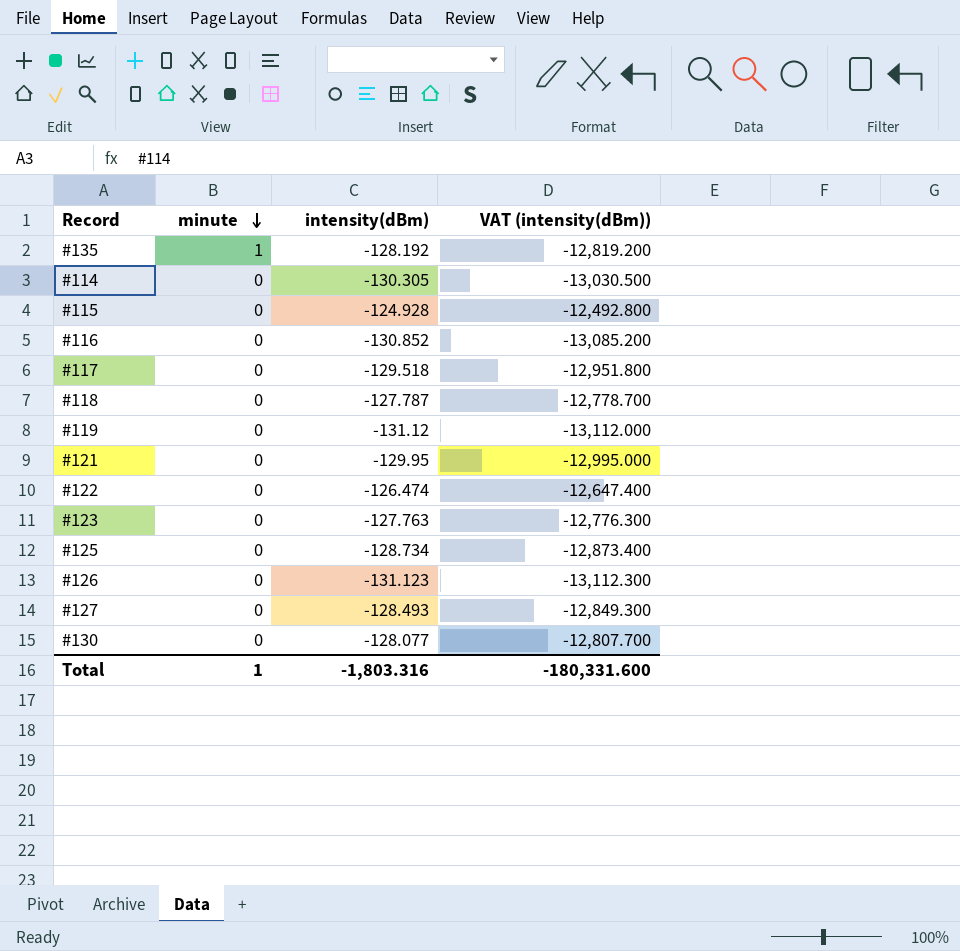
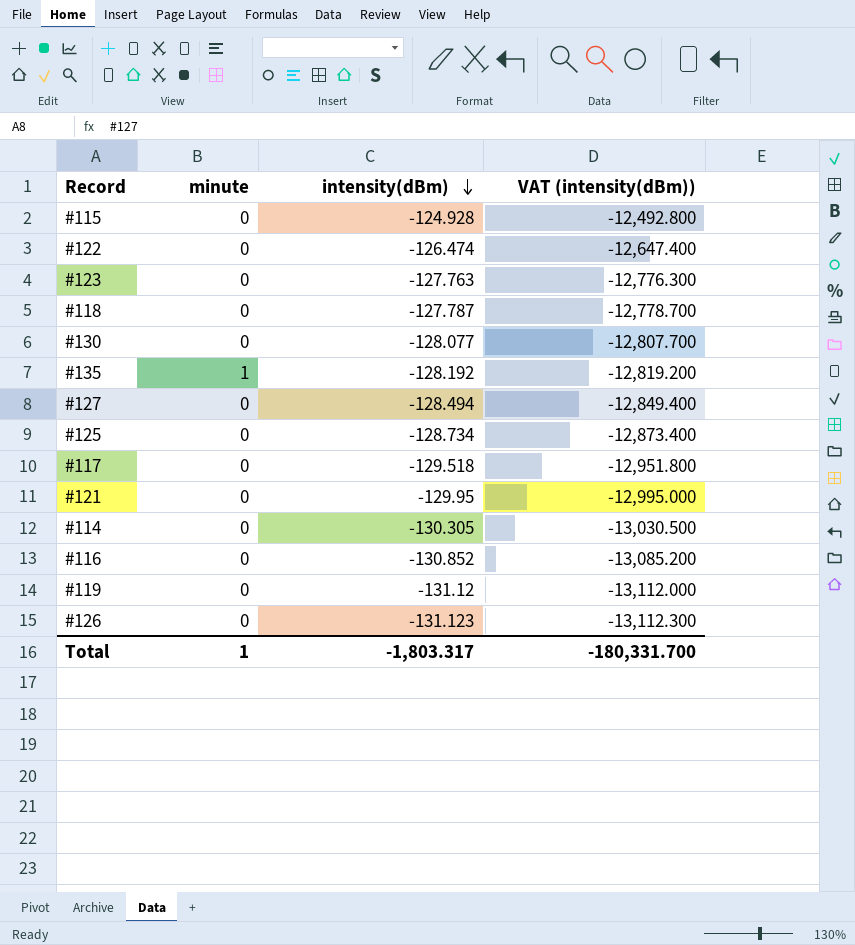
row order: minute descending -> intensity(dBm) descending
#127 | intensity(dBm): -128.493 -> -128.494
#127 | VAT (intensity(dBm)): -12,849.300 -> -12,849.400
Total | intensity(dBm): -1,803.316 -> -1,803.317
Total | VAT (intensity(dBm)): -180,331.600 -> -180,331.700

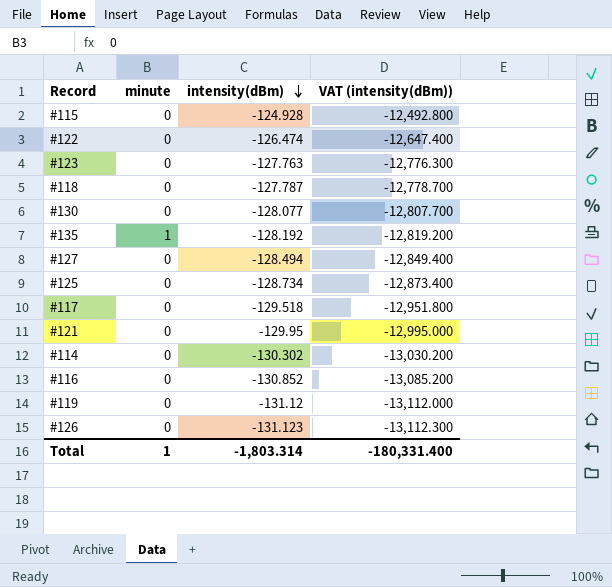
#114 | intensity(dBm): -130.305 -> -130.302
#114 | VAT (intensity(dBm)): -13,030.500 -> -13,030.200
Total | intensity(dBm): -1,803.317 -> -1,803.314
Total | VAT (intensity(dBm)): -180,331.700 -> -180,331.400

